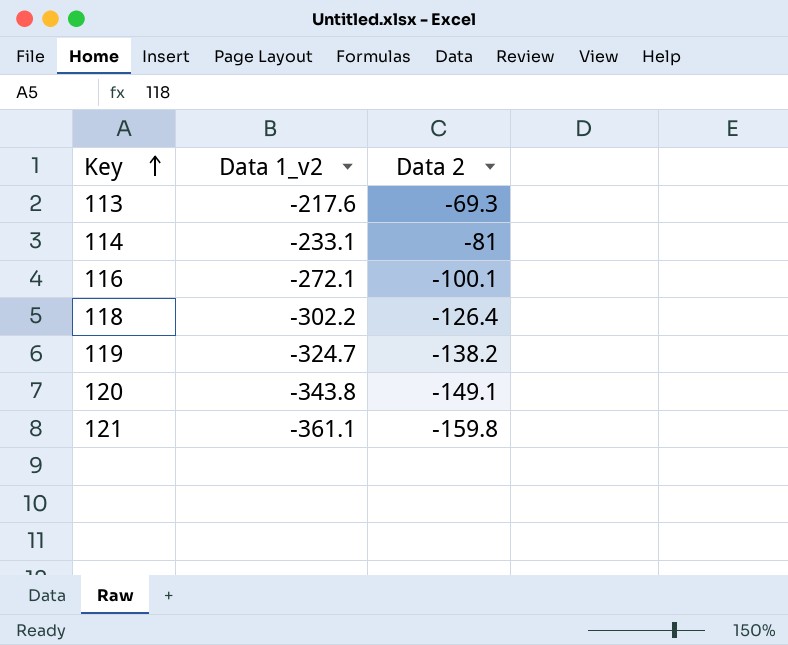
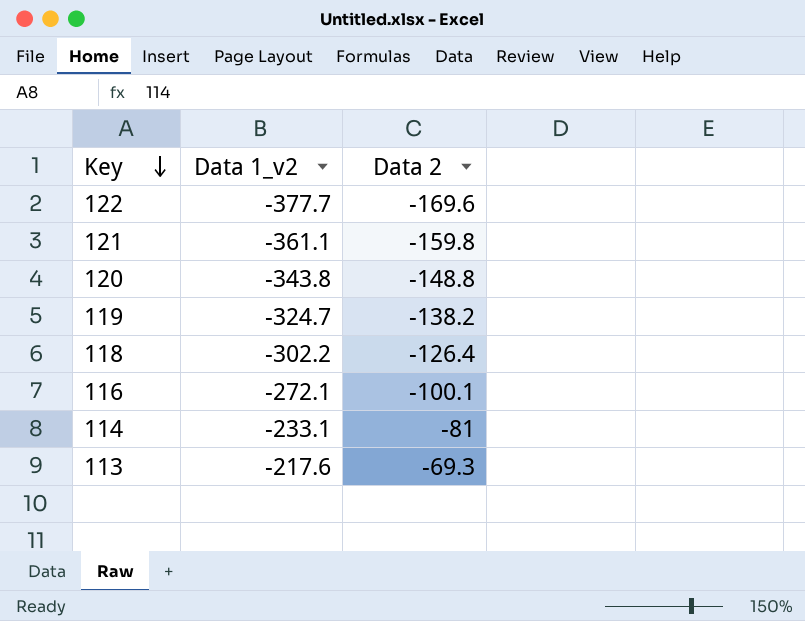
row order: Key ascending -> Key descending
row 122: none -> -377.7 | -169.6
120 | Data 2: -149.1 -> -148.8

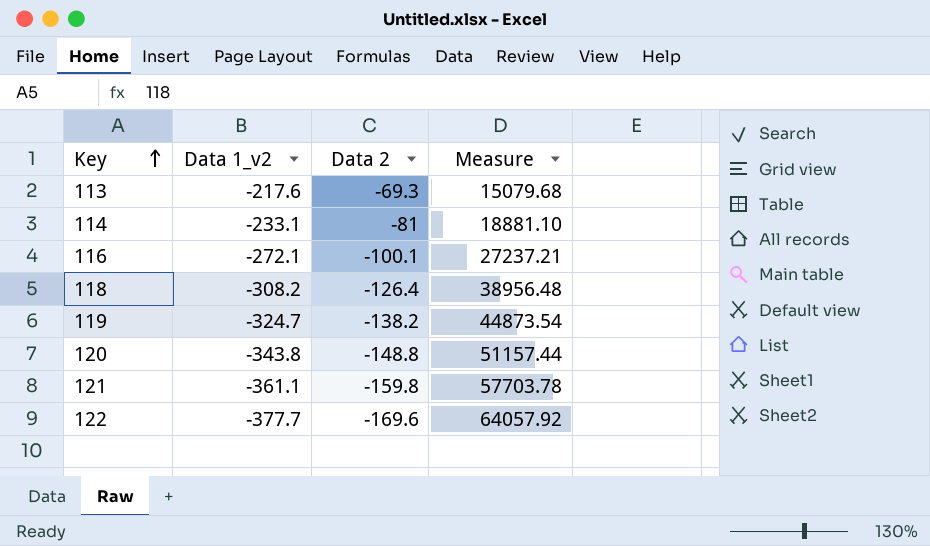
row order: Key descending -> Key ascending
column Measure | formula: none -> [Data 1_v2] * [Data 2]
118 | Data 1_v2: -302.2 -> -308.2

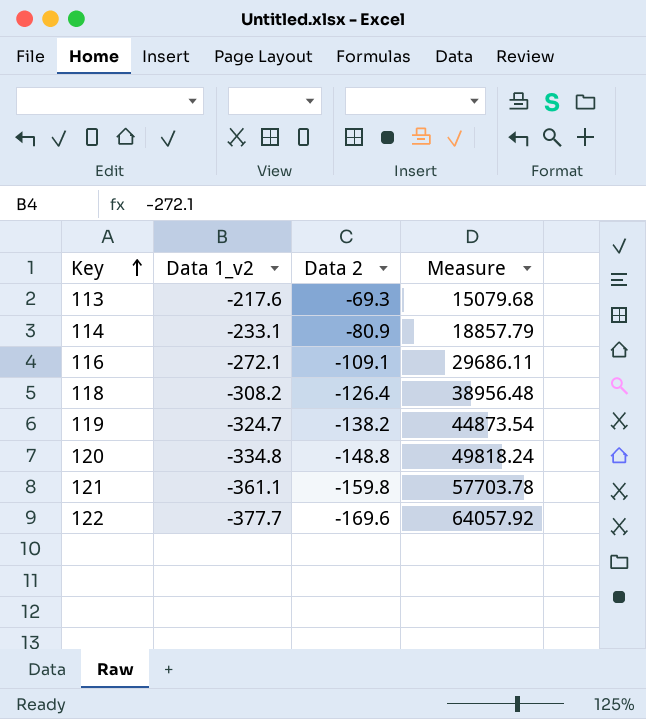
114 | Data 2: -81 -> -80.9
114 | Measure: 18881.10 -> 18857.79
116 | Data 2: -100.1 -> -109.1
116 | Measure: 27237.21 -> 29686.11
120 | Data 1_v2: -343.8 -> -334.8
120 | Measure: 51157.44 -> 49818.24

